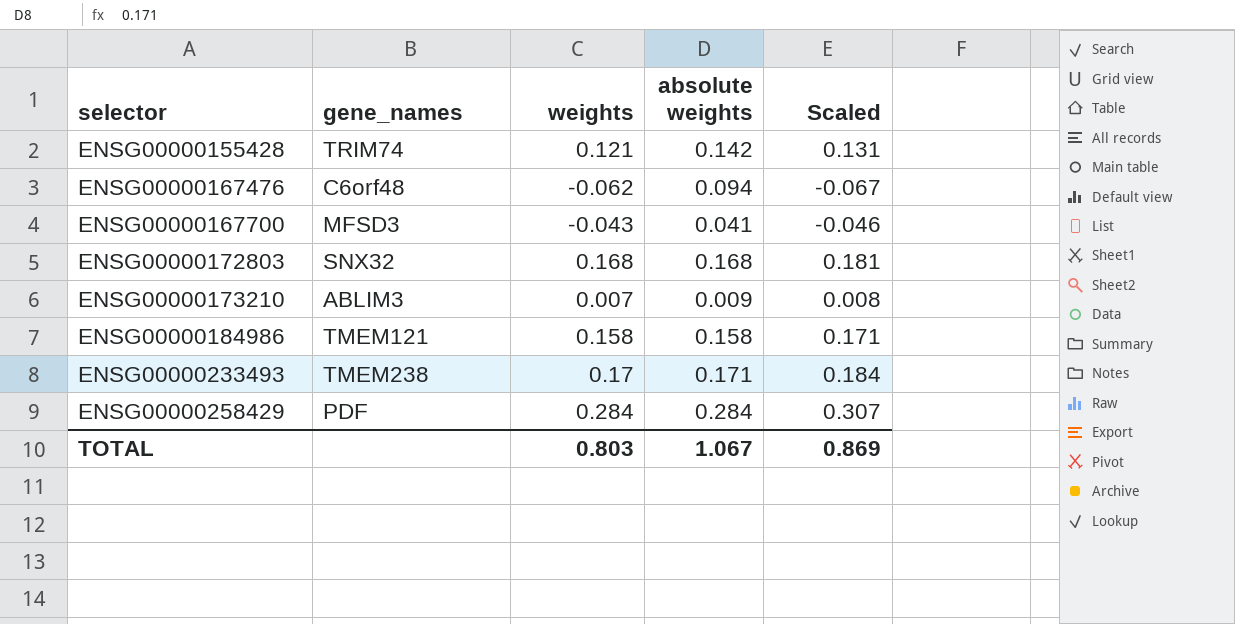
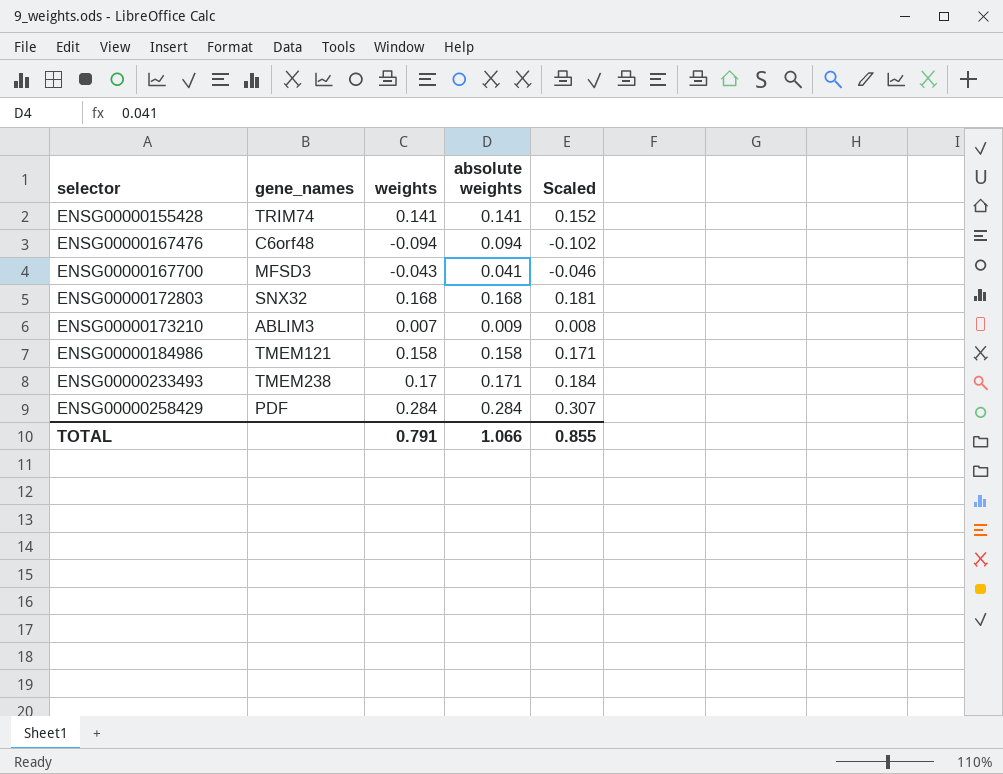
ENSG00000155428 | weights: 0.121 -> 0.141
ENSG00000155428 | absolute weights: 0.142 -> 0.141
ENSG00000155428 | Scaled: 0.131 -> 0.152
ENSG00000167476 | weights: -0.062 -> -0.094
ENSG00000167476 | Scaled: -0.067 -> -0.102
TOTAL | weights: 0.803 -> 0.791
TOTAL | absolute weights: 1.067 -> 1.066
TOTAL | Scaled: 0.869 -> 0.855

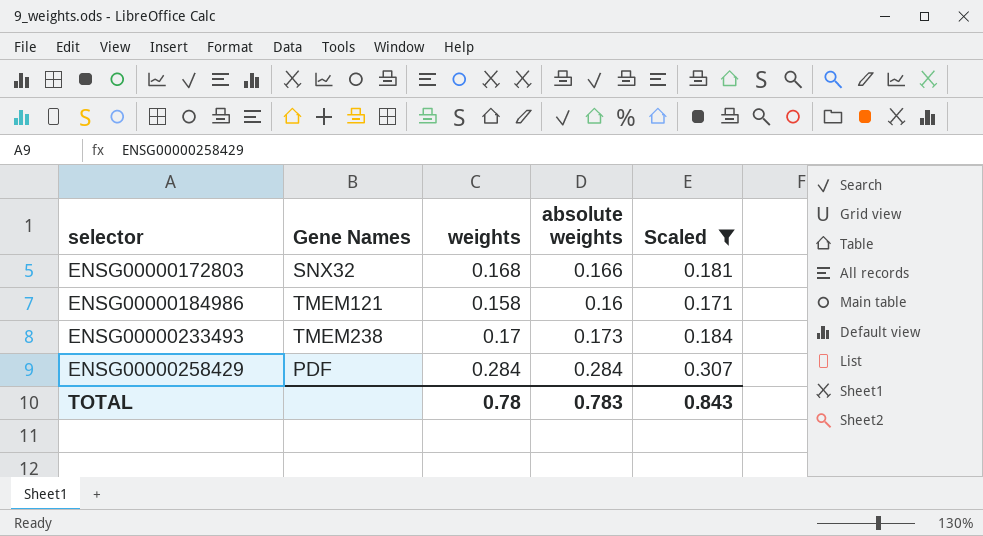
filter: none -> Scaled >= 0.171
column name: gene_names -> Gene Names
ENSG00000172803 | absolute weights: 0.168 -> 0.166
ENSG00000184986 | absolute weights: 0.158 -> 0.16
ENSG00000233493 | absolute weights: 0.171 -> 0.173
TOTAL | weights: 0.791 -> 0.78
TOTAL | absolute weights: 1.066 -> 0.783
TOTAL | Scaled: 0.855 -> 0.843

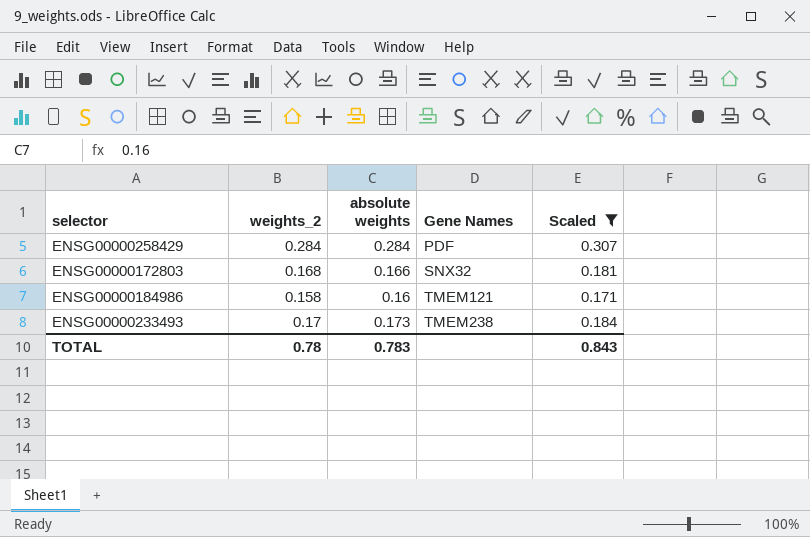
row order: selector ascending -> Gene Names ascending
column name: weights -> weights_2
column Gene Names | position: 2 -> 4

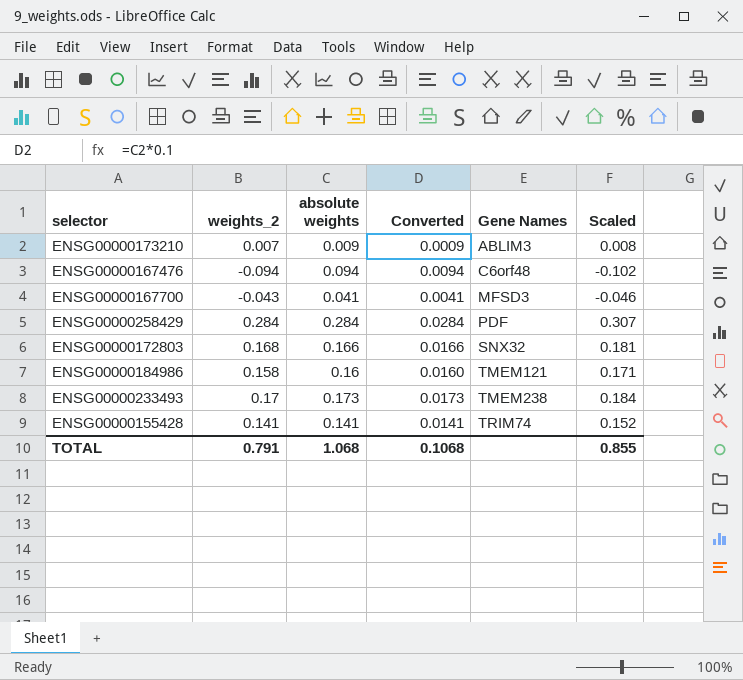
filter: Scaled >= 0.171 -> none
column Converted | formula: none -> [absolute weights] * 0.1
TOTAL | weights_2: 0.78 -> 0.791
TOTAL | absolute weights: 0.783 -> 1.068
TOTAL | Scaled: 0.843 -> 0.855

